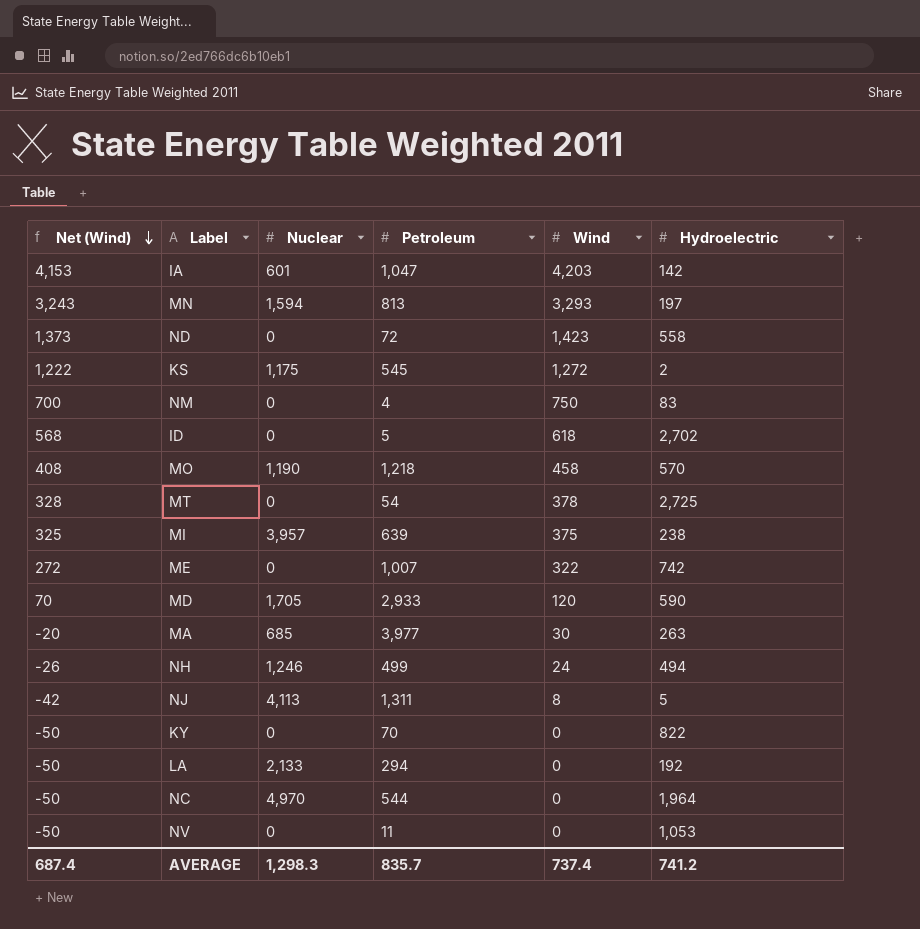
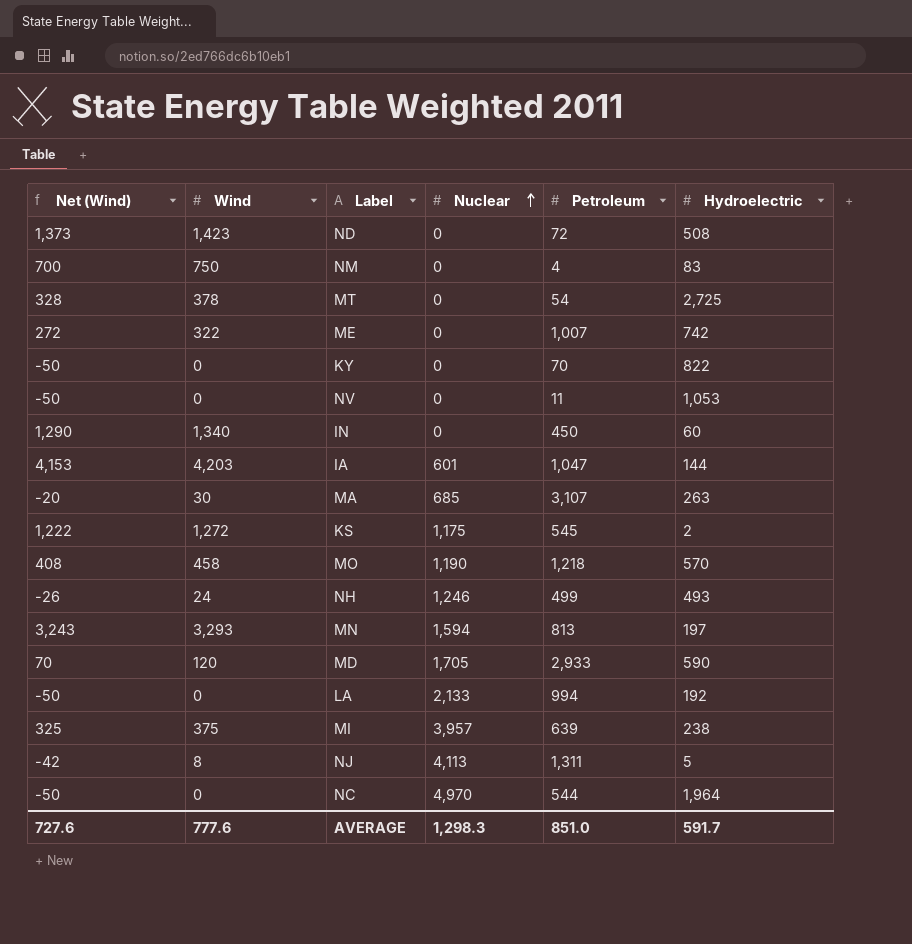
row order: Net (Wind) descending -> Nuclear ascending
column Wind | position: 5 -> 2
row ID: 568 | 0 | 5 | 618 | 2,702 -> none
ND | Hydroelectric: 558 -> 508
row IN: none -> 1,290 | 1,340 | 0 | 450 | 60
IA | Hydroelectric: 142 -> 144
MA | Petroleum: 3,977 -> 3,107
NH | Hydroelectric: 494 -> 493
LA | Petroleum: 294 -> 994
AVERAGE | Net (Wind): 687.4 -> 727.6
AVERAGE | Wind: 737.4 -> 777.6
AVERAGE | Petroleum: 835.7 -> 851.0
AVERAGE | Hydroelectric: 741.2 -> 591.7

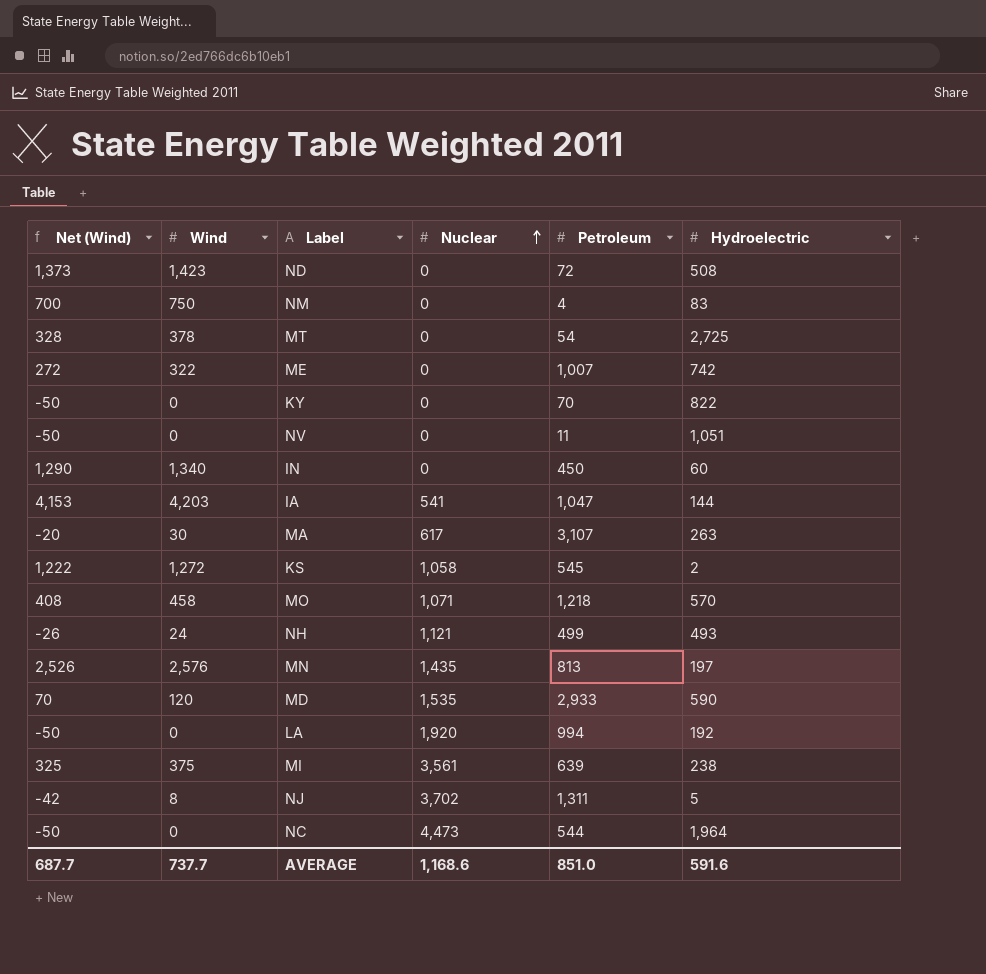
NV | Hydroelectric: 1,053 -> 1,051
IA | Nuclear: 601 -> 541
MA | Nuclear: 685 -> 617
KS | Nuclear: 1,175 -> 1,058
MO | Nuclear: 1,190 -> 1,071
NH | Nuclear: 1,246 -> 1,121
MN | Net (Wind): 3,243 -> 2,526
MN | Wind: 3,293 -> 2,576
MN | Nuclear: 1,594 -> 1,435
MD | Nuclear: 1,705 -> 1,535
LA | Nuclear: 2,133 -> 1,920
MI | Nuclear: 3,957 -> 3,561
NJ | Nuclear: 4,113 -> 3,702
NC | Nuclear: 4,970 -> 4,473
AVERAGE | Net (Wind): 727.6 -> 687.7
AVERAGE | Wind: 777.6 -> 737.7
AVERAGE | Nuclear: 1,298.3 -> 1,168.6
AVERAGE | Hydroelectric: 591.7 -> 591.6

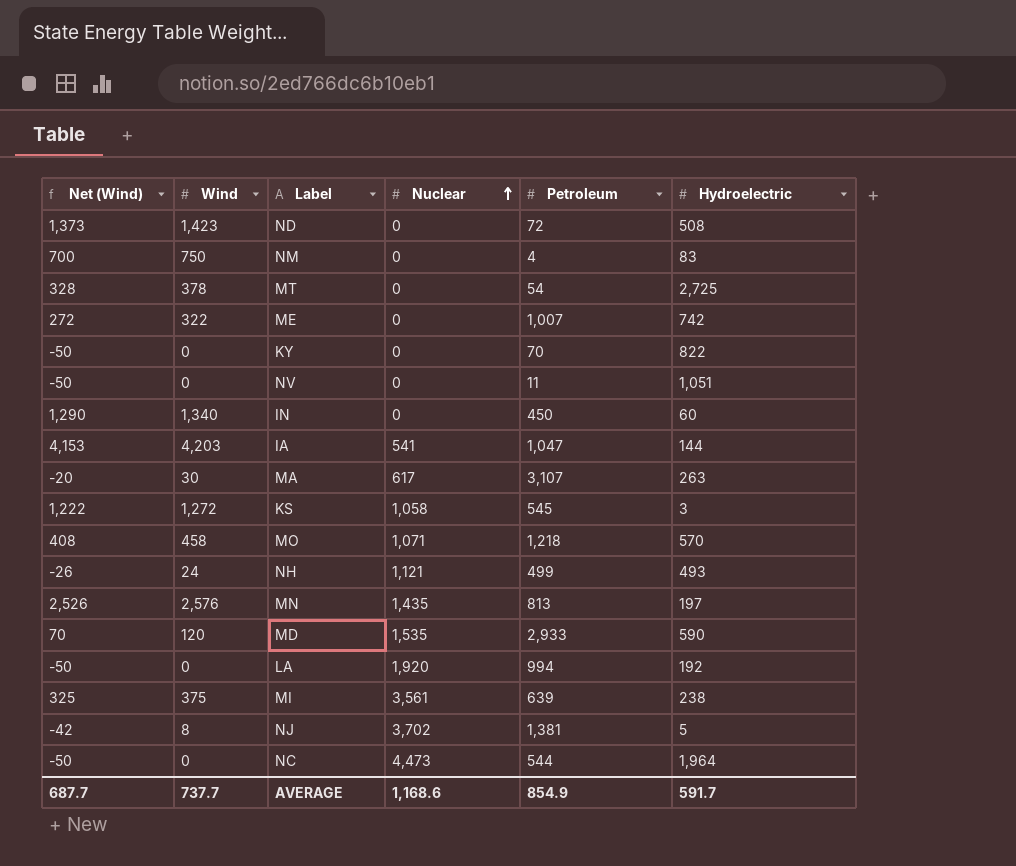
KS | Hydroelectric: 2 -> 3
NJ | Petroleum: 1,311 -> 1,381
AVERAGE | Petroleum: 851.0 -> 854.9
AVERAGE | Hydroelectric: 591.6 -> 591.7

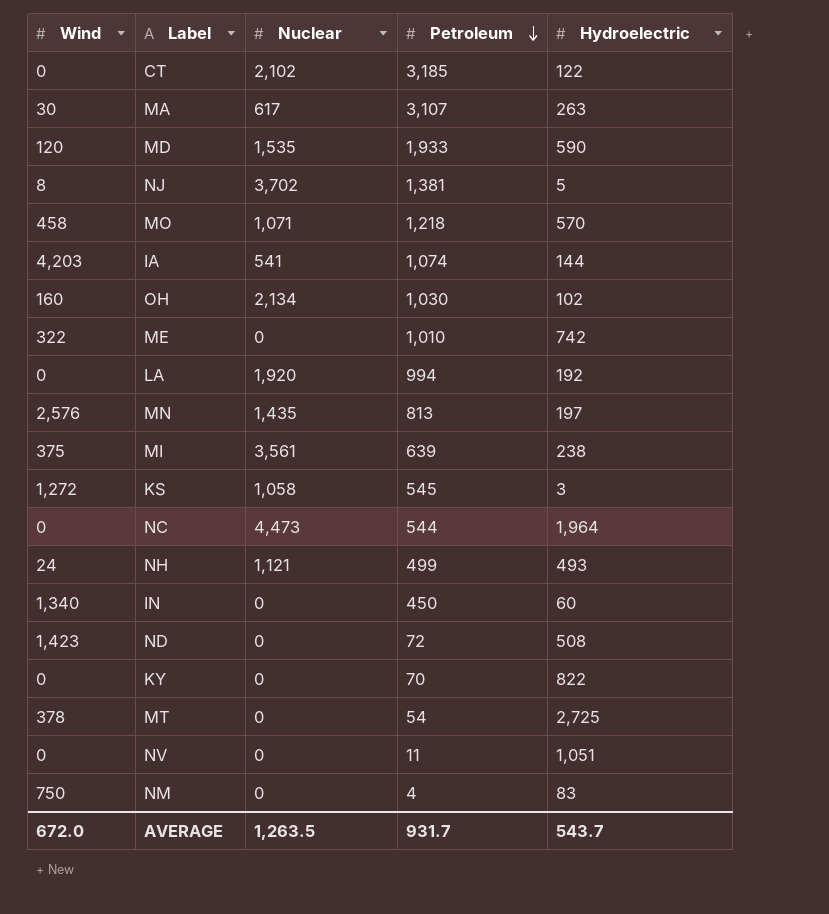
row order: Nuclear ascending -> Petroleum descending
column Net (Wind) | formula: [Wind] - 50 -> none
row CT: none -> 0 | 2,102 | 3,185 | 122
MD | Petroleum: 2,933 -> 1,933
IA | Petroleum: 1,047 -> 1,074
row OH: none -> 160 | 2,134 | 1,030 | 102
ME | Petroleum: 1,007 -> 1,010
AVERAGE | Wind: 737.7 -> 672.0
AVERAGE | Nuclear: 1,168.6 -> 1,263.5
AVERAGE | Petroleum: 854.9 -> 931.7
AVERAGE | Hydroelectric: 591.7 -> 543.7

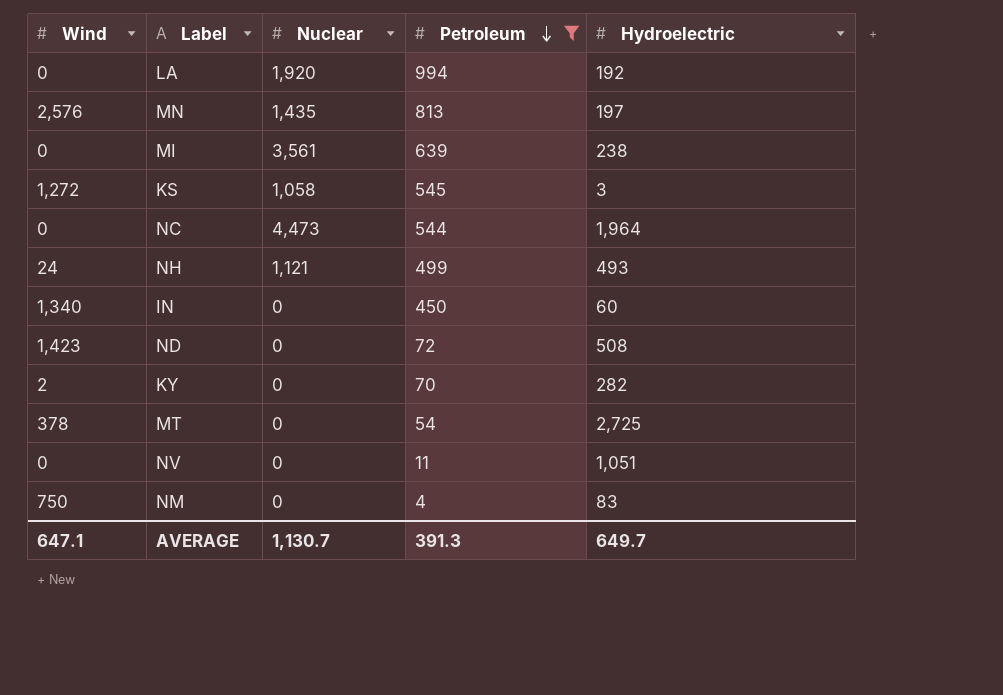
filter: none -> Petroleum <= 994
MI | Wind: 375 -> 0
KY | Wind: 0 -> 2
KY | Hydroelectric: 822 -> 282
AVERAGE | Wind: 672.0 -> 647.1
AVERAGE | Nuclear: 1,263.5 -> 1,130.7
AVERAGE | Petroleum: 931.7 -> 391.3
AVERAGE | Hydroelectric: 543.7 -> 649.7

